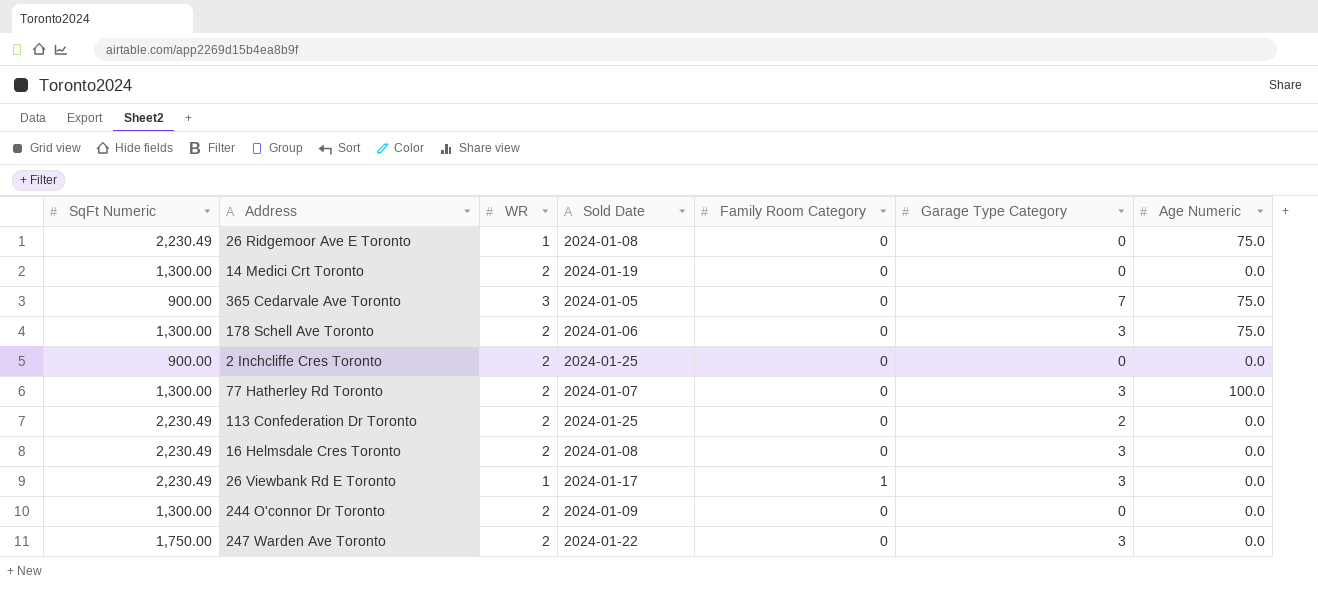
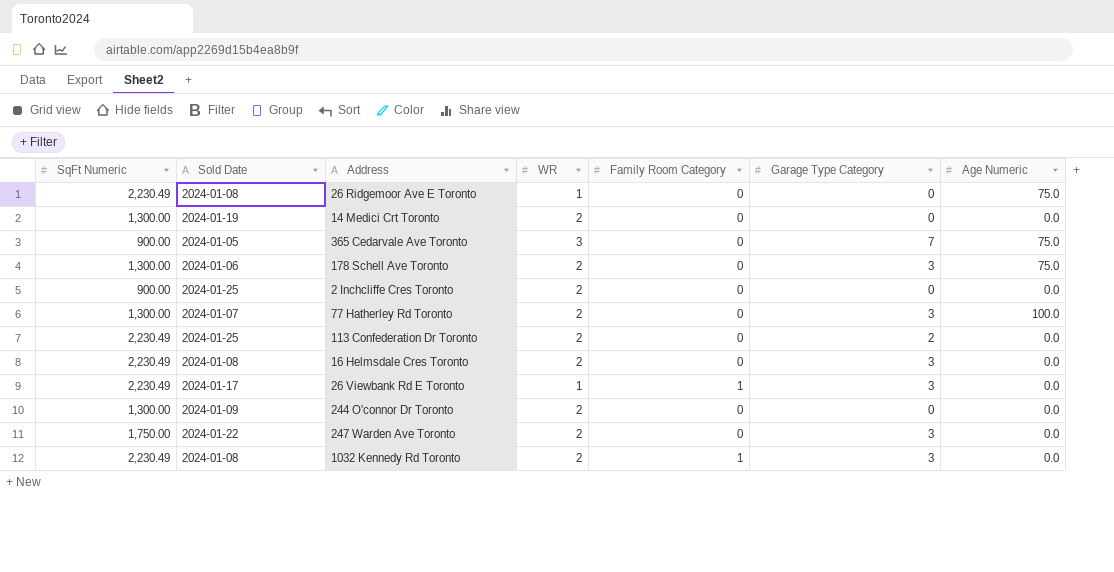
column Sold Date | position: 4 -> 2
row 1032 Kennedy Rd Toronto: none -> 2,230.49 | 2024-01-08 | 2 | 1 | 3 | 0.0

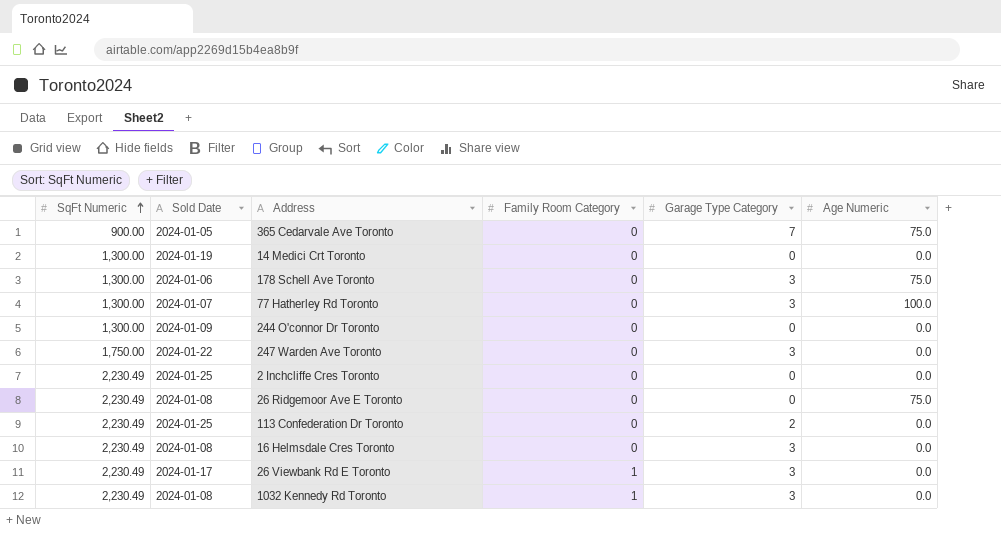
row order: none -> SqFt Numeric ascending
column WR | position: 4 -> none
2 Inchcliffe Cres Toronto | SqFt Numeric: 900.00 -> 2,230.49

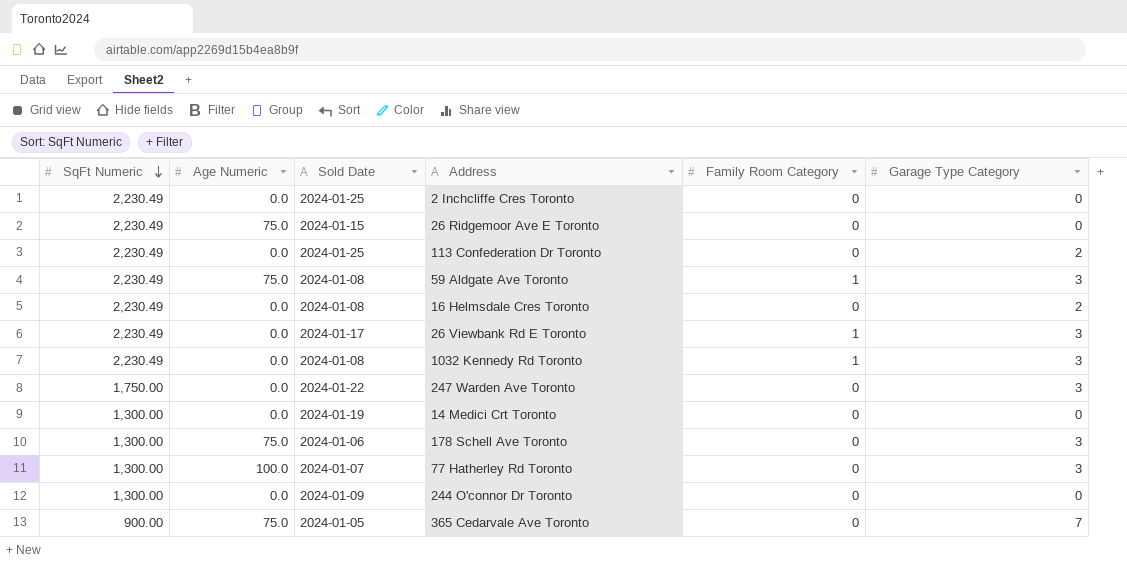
row order: SqFt Numeric ascending -> SqFt Numeric descending
column Age Numeric | position: 6 -> 2
26 Ridgemoor Ave E Toronto | Sold Date: 2024-01-08 -> 2024-01-15
row 59 Aldgate Ave Toronto: none -> 2,230.49 | 75.0 | 2024-01-08 | 1 | 3
16 Helmsdale Cres Toronto | Garage Type Category: 3 -> 2

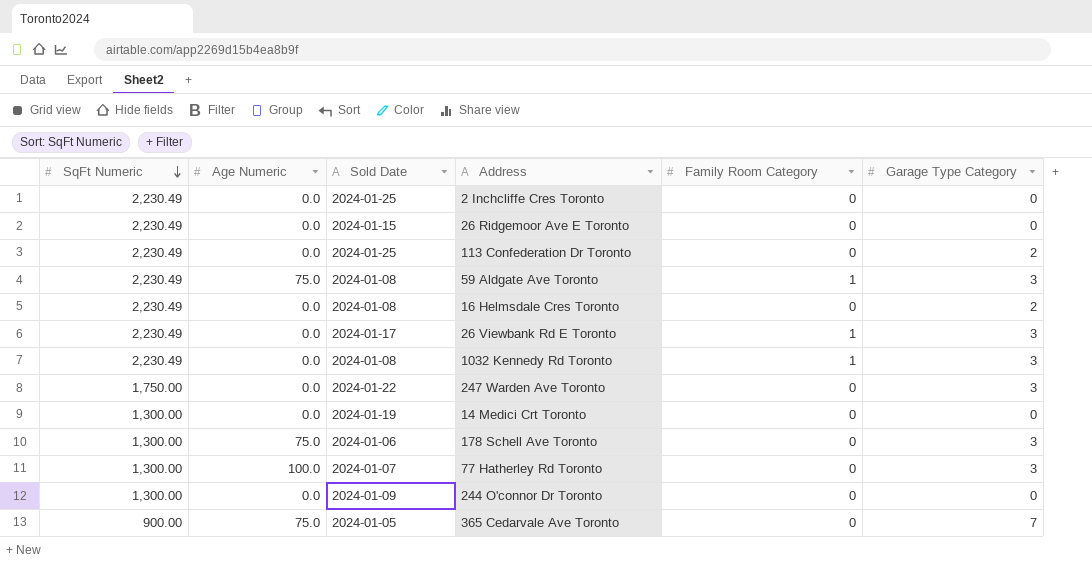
26 Ridgemoor Ave E Toronto | Age Numeric: 75.0 -> 0.0

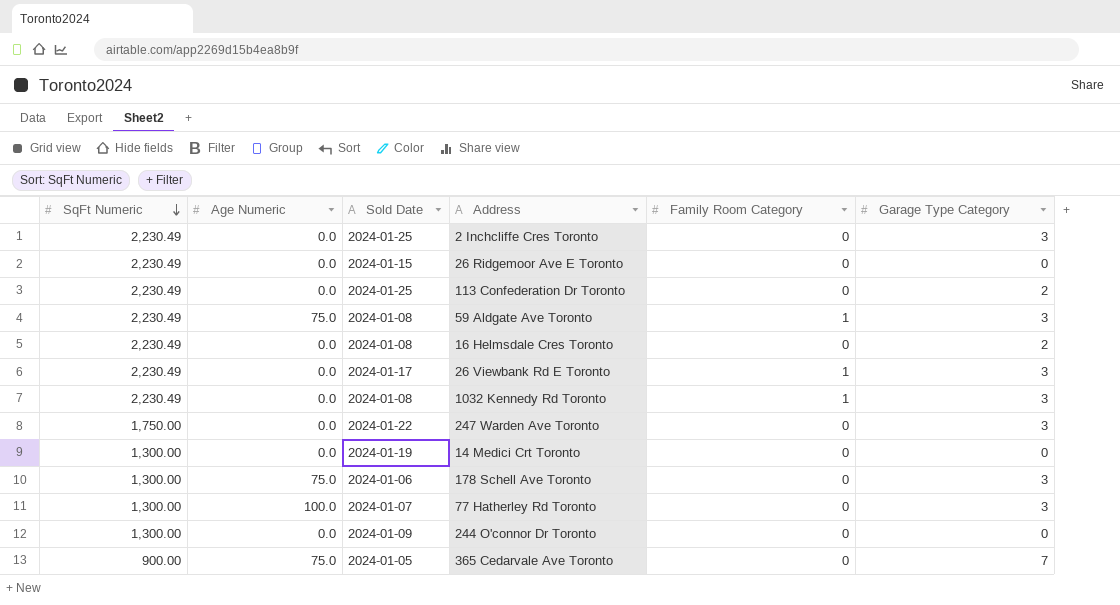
2 Inchcliffe Cres Toronto | Garage Type Category: 0 -> 3

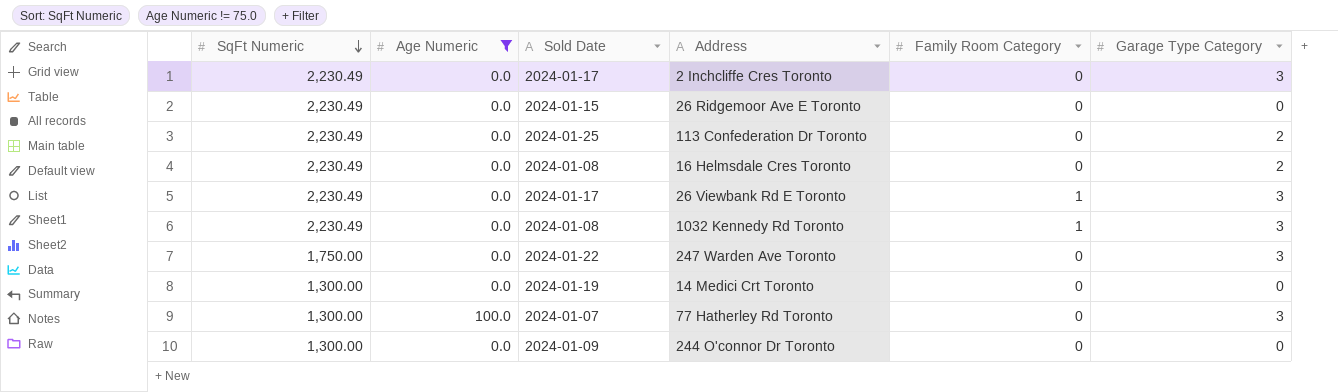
filter: none -> Age Numeric != 75.0
2 Inchcliffe Cres Toronto | Sold Date: 2024-01-25 -> 2024-01-17

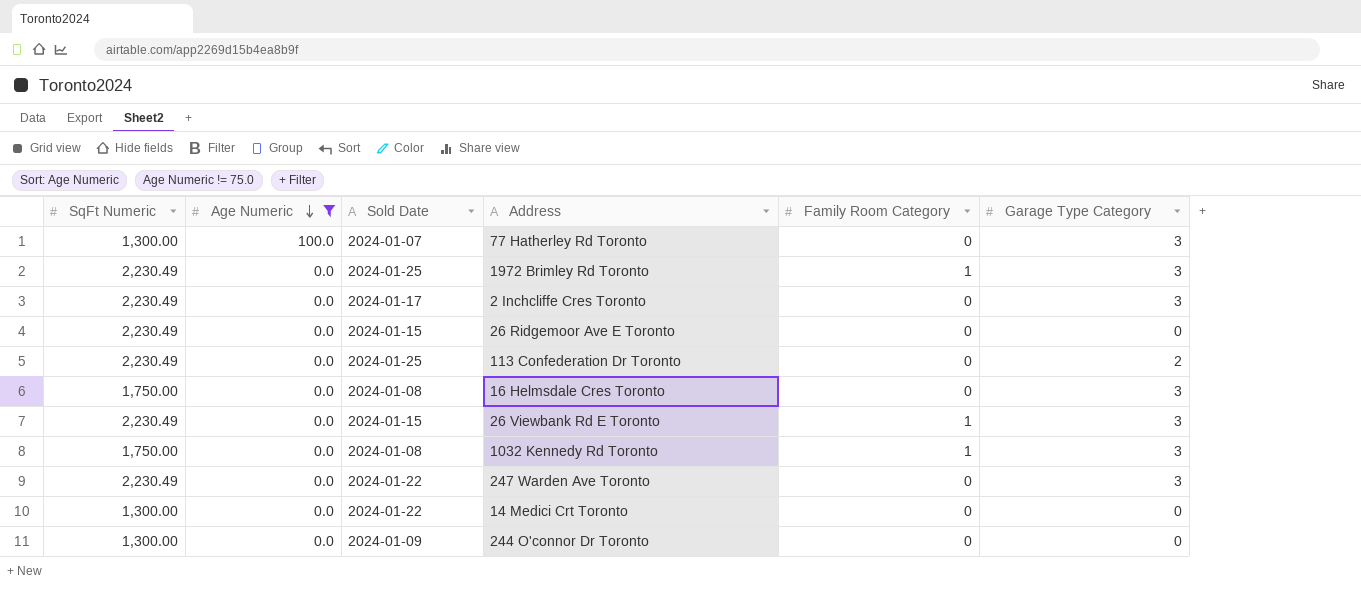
row order: SqFt Numeric descending -> Age Numeric descending
row 1972 Brimley Rd Toronto: none -> 2,230.49 | 0.0 | 2024-01-25 | 1 | 3
16 Helmsdale Cres Toronto | SqFt Numeric: 2,230.49 -> 1,750.00
16 Helmsdale Cres Toronto | Garage Type Category: 2 -> 3
26 Viewbank Rd E Toronto | Sold Date: 2024-01-17 -> 2024-01-15
1032 Kennedy Rd Toronto | SqFt Numeric: 2,230.49 -> 1,750.00
247 Warden Ave Toronto | SqFt Numeric: 1,750.00 -> 2,230.49
14 Medici Crt Toronto | Sold Date: 2024-01-19 -> 2024-01-22

